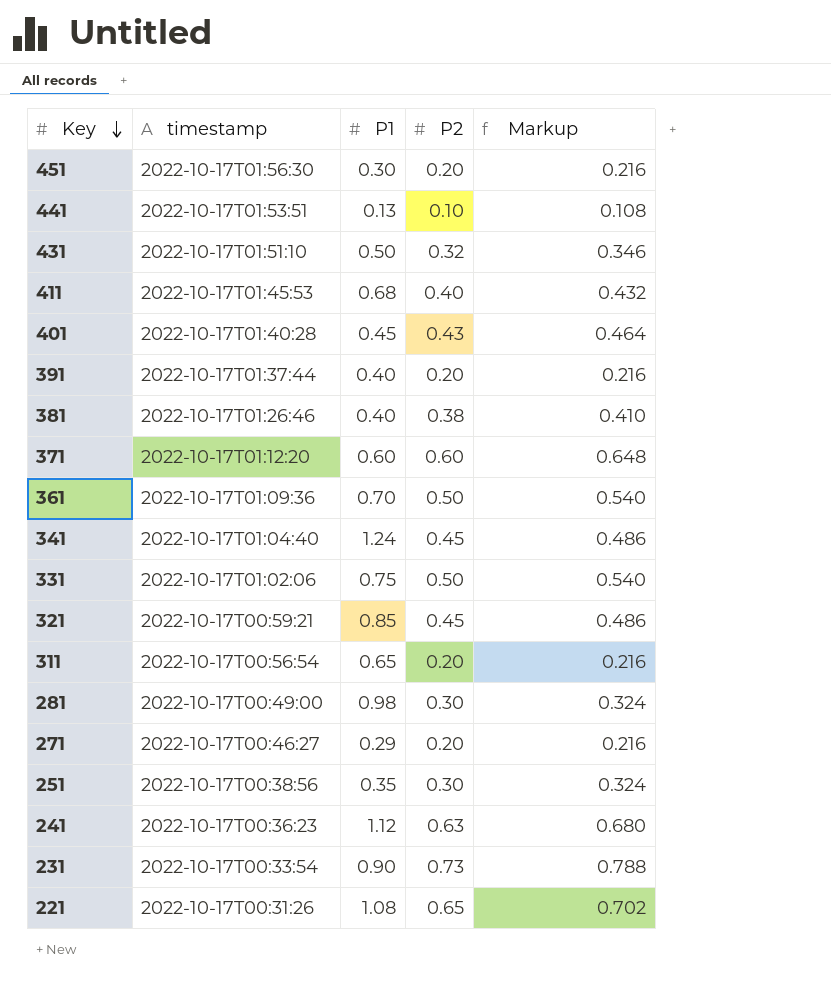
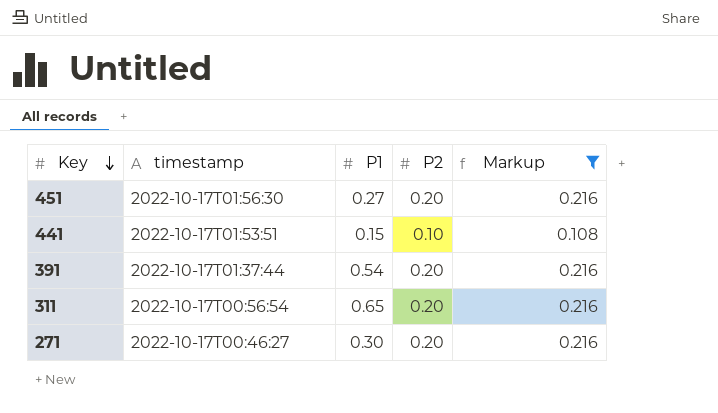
filter: none -> Markup <= 0.216
451 | P1: 0.30 -> 0.27
441 | P1: 0.13 -> 0.15
391 | P1: 0.40 -> 0.54
271 | P1: 0.29 -> 0.30

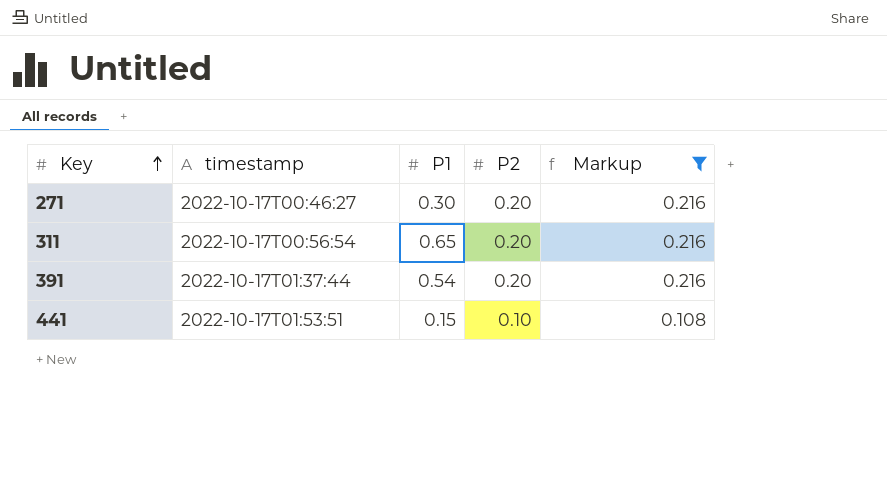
row order: Key descending -> Key ascending
row 451: 2022-10-17T01:56:30 | 0.27 | 0.20 | 0.216 -> none

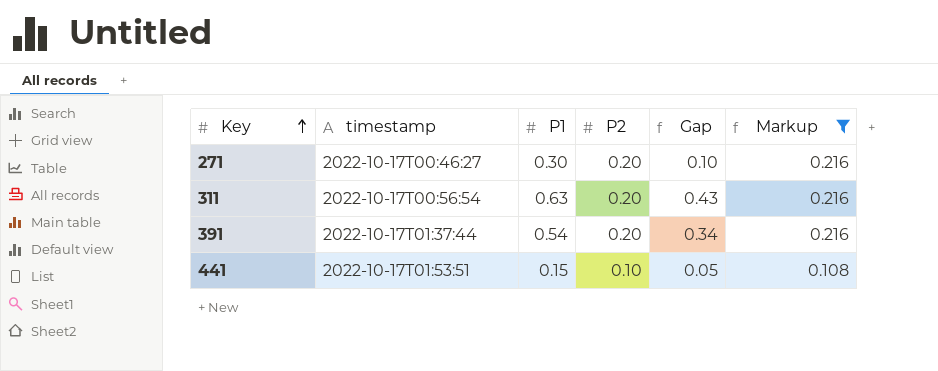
column Gap | formula: none -> [P1] - [P2]
311 | P1: 0.65 -> 0.63

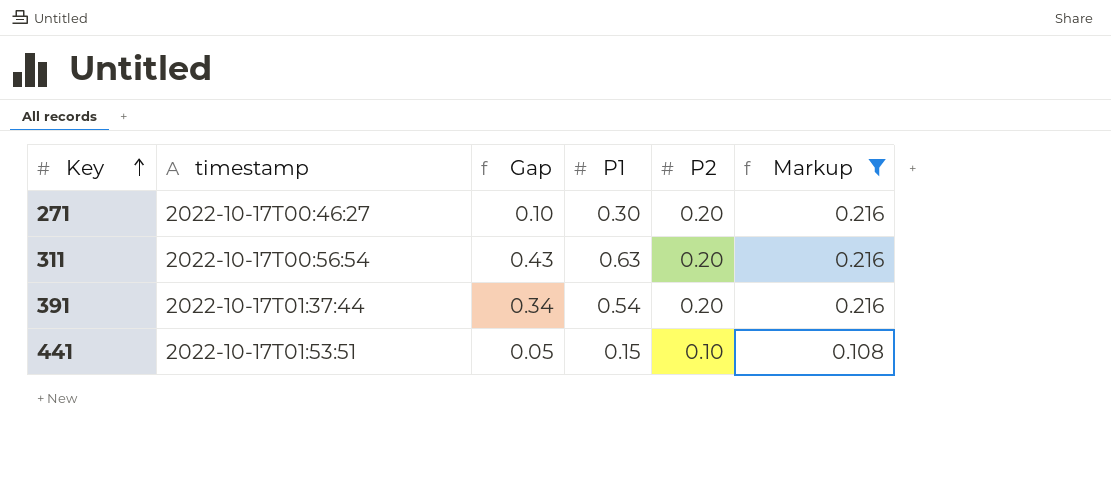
column Gap | position: 5 -> 3

